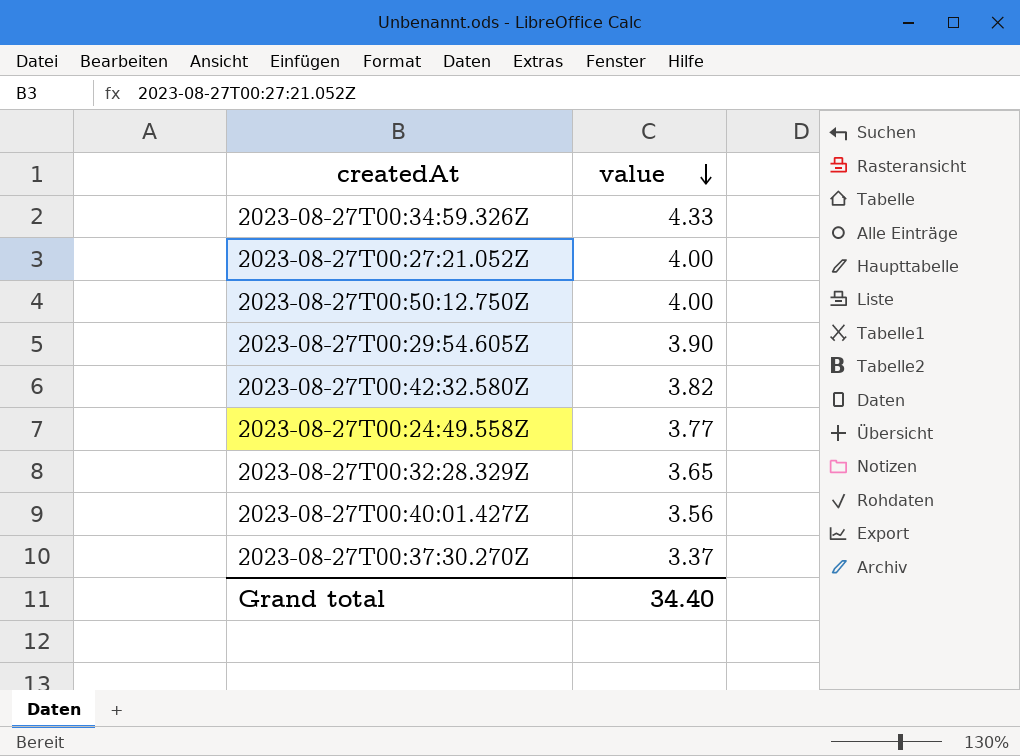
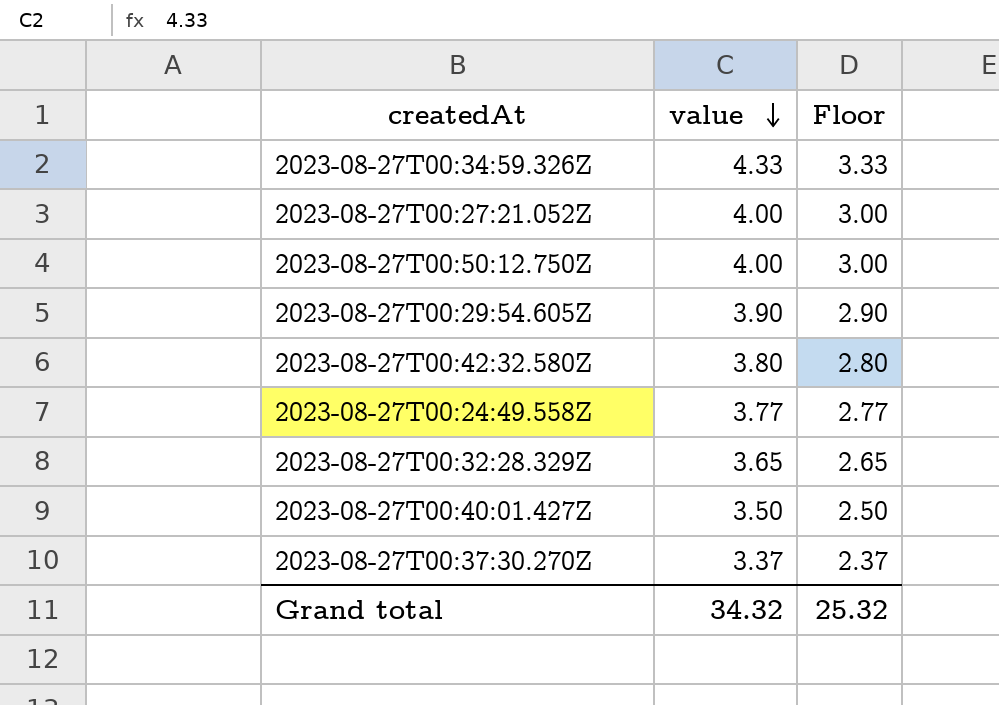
column Floor | formula: none -> [value] - 1
2023-08-27T00:42:32.580Z | value: 3.82 -> 3.80
2023-08-27T00:40:01.427Z | value: 3.56 -> 3.50
Grand total | value: 34.40 -> 34.32

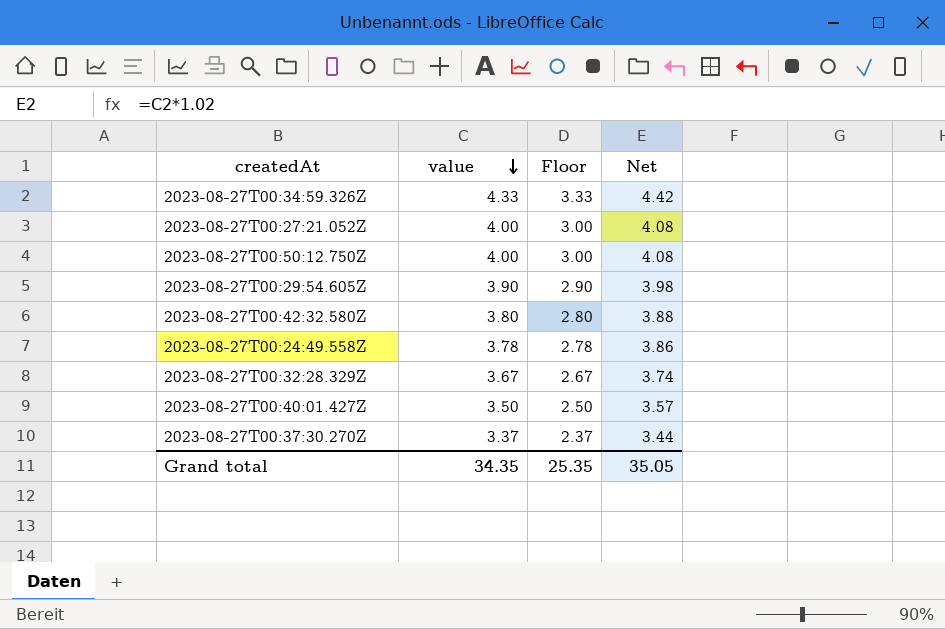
column Net | formula: none -> [value] * 1.02
2023-08-27T00:24:49.558Z | value: 3.77 -> 3.78
2023-08-27T00:24:49.558Z | Floor: 2.77 -> 2.78
2023-08-27T00:32:28.329Z | value: 3.65 -> 3.67
2023-08-27T00:32:28.329Z | Floor: 2.65 -> 2.67
Grand total | value: 34.32 -> 34.35
Grand total | Floor: 25.32 -> 25.35

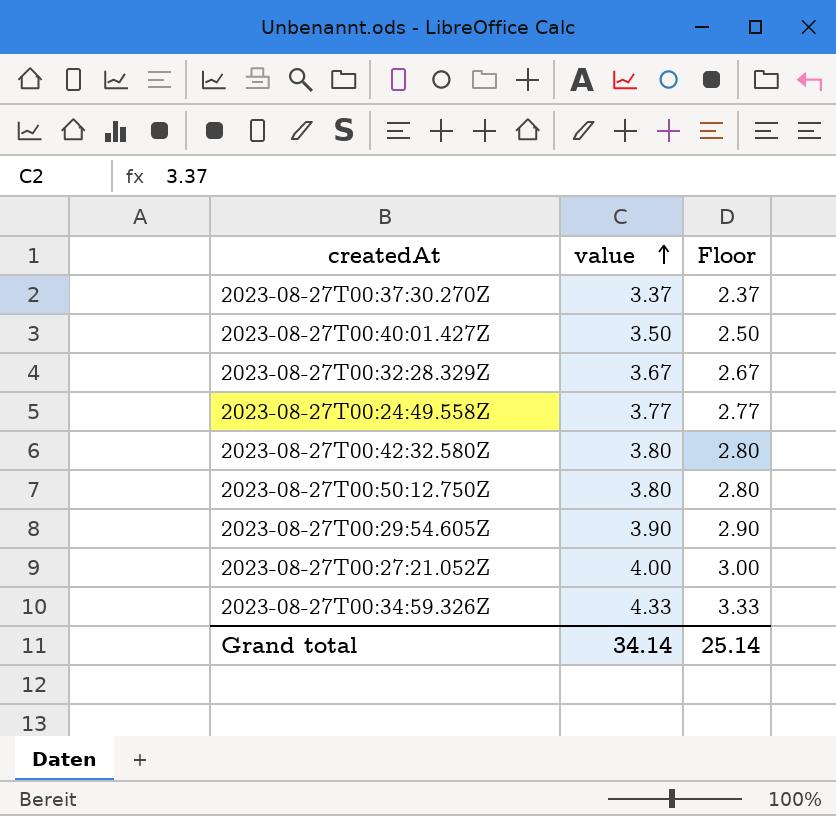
row order: value descending -> value ascending
column Net | formula: [value] * 1.02 -> none
2023-08-27T00:24:49.558Z | value: 3.78 -> 3.77
2023-08-27T00:24:49.558Z | Floor: 2.78 -> 2.77
2023-08-27T00:50:12.750Z | value: 4.00 -> 3.80
2023-08-27T00:50:12.750Z | Floor: 3.00 -> 2.80
Grand total | value: 34.35 -> 34.14
Grand total | Floor: 25.35 -> 25.14

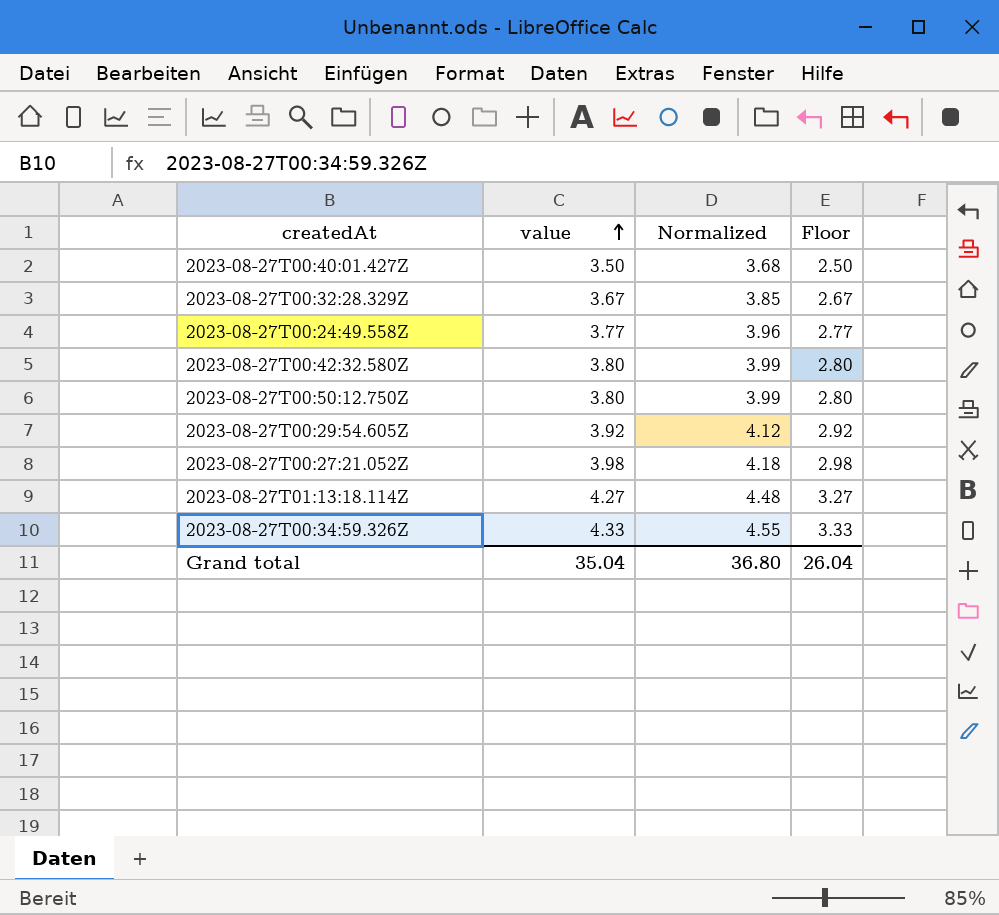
column Normalized | formula: none -> [value] * 1.05
row 2023-08-27T00:37:30.270Z: 3.37 | 2.37 -> none
2023-08-27T00:29:54.605Z | value: 3.90 -> 3.92
2023-08-27T00:29:54.605Z | Floor: 2.90 -> 2.92
2023-08-27T00:27:21.052Z | value: 4.00 -> 3.98
2023-08-27T00:27:21.052Z | Floor: 3.00 -> 2.98
row 2023-08-27T01:13:18.114Z: none -> 4.27 | 4.48 | 3.27
Grand total | value: 34.14 -> 35.04
Grand total | Floor: 25.14 -> 26.04

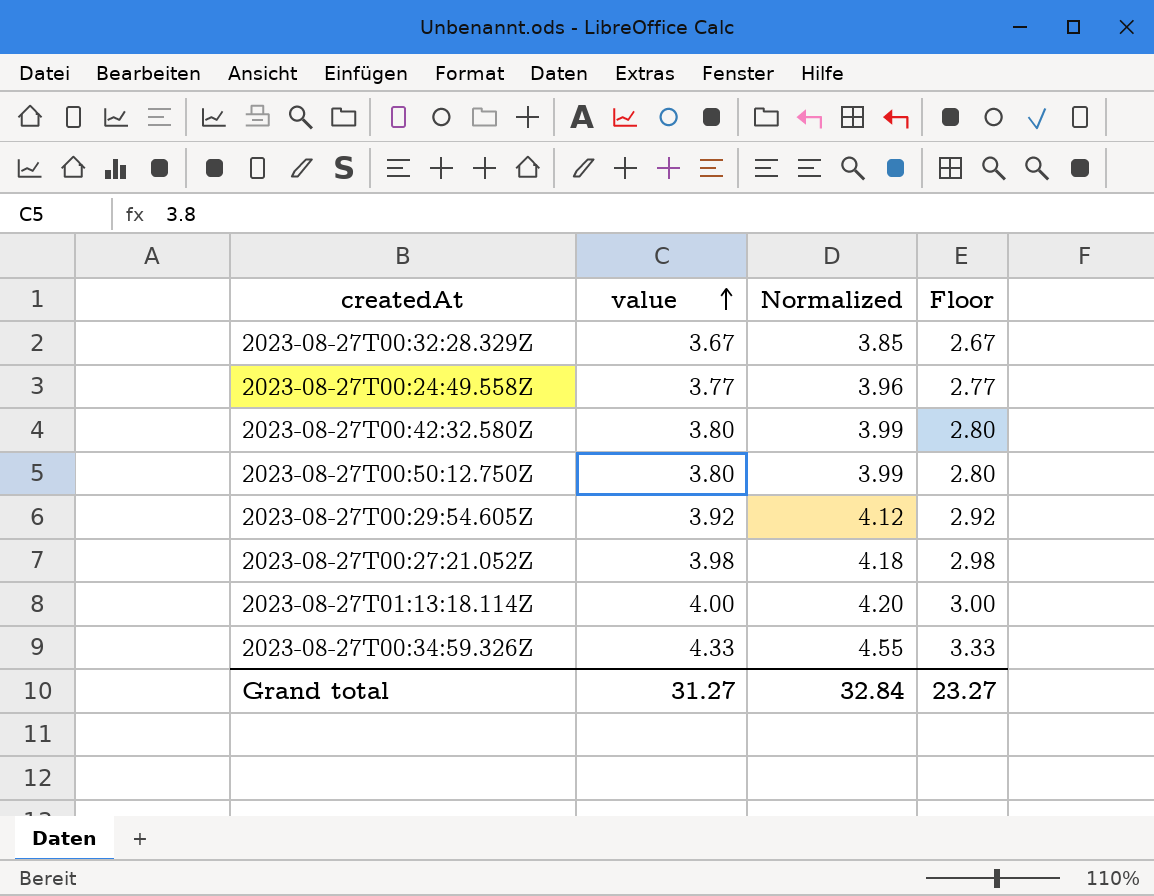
row 2023-08-27T00:40:01.427Z: 3.50 | 3.68 | 2.50 -> none
2023-08-27T01:13:18.114Z | value: 4.27 -> 4.00
2023-08-27T01:13:18.114Z | Normalized: 4.48 -> 4.20
2023-08-27T01:13:18.114Z | Floor: 3.27 -> 3.00
Grand total | value: 35.04 -> 31.27
Grand total | Normalized: 36.80 -> 32.84
Grand total | Floor: 26.04 -> 23.27

